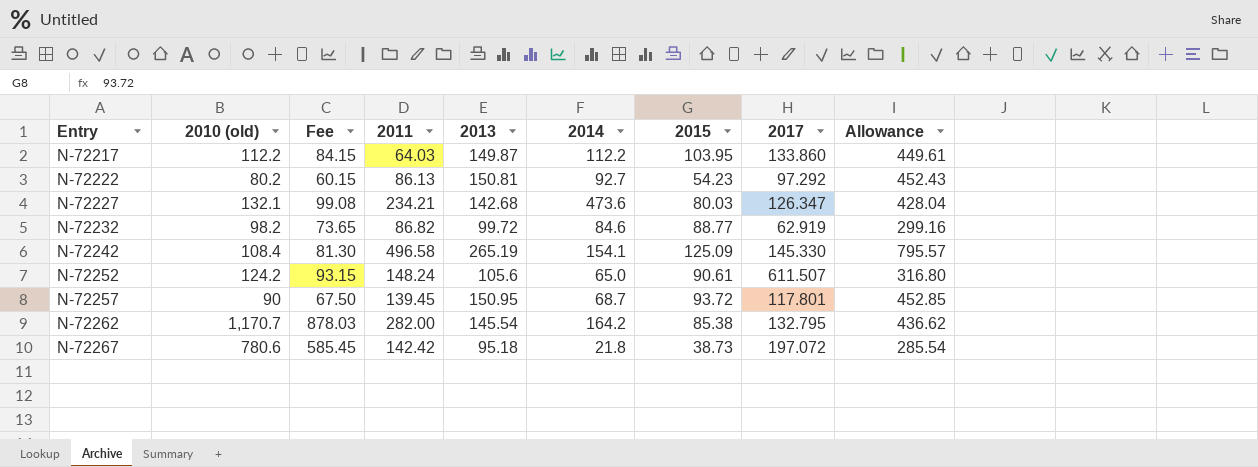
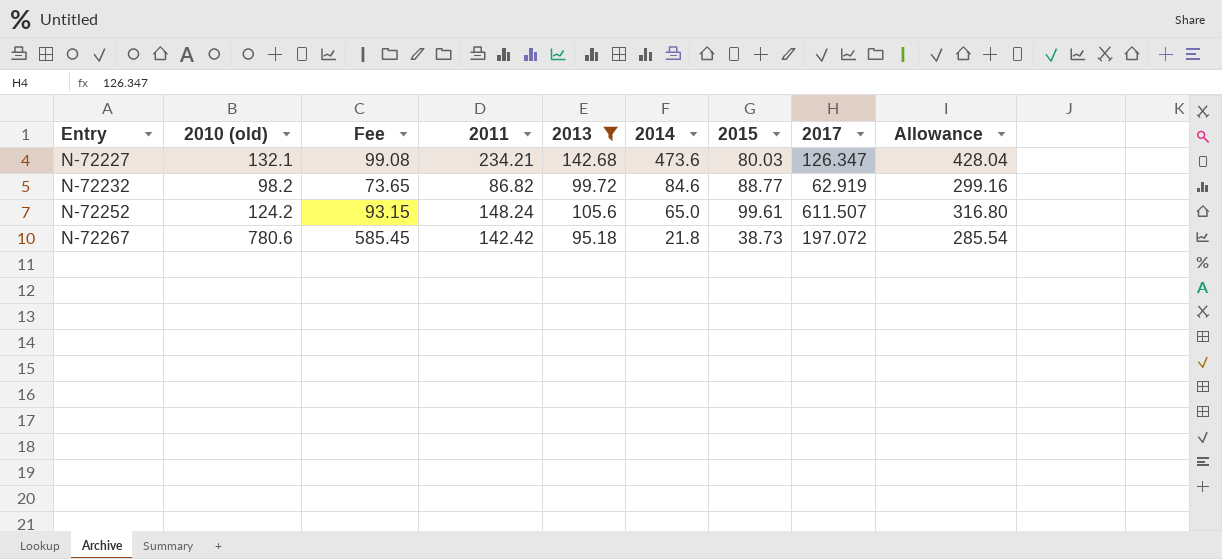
filter: none -> 2013 <= 142.68
N-72252 | 2015: 90.61 -> 99.61

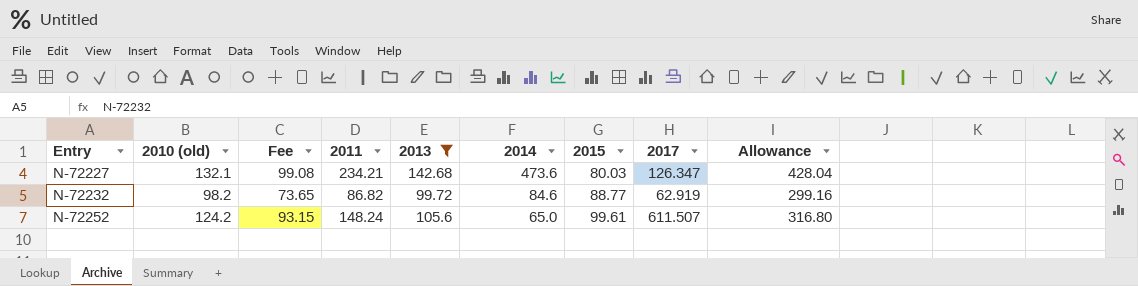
row N-72267: 780.6 | 585.45 | 142.42 | 95.18 | 21.8 | 38.73 | 197.072 | 285.54 -> none

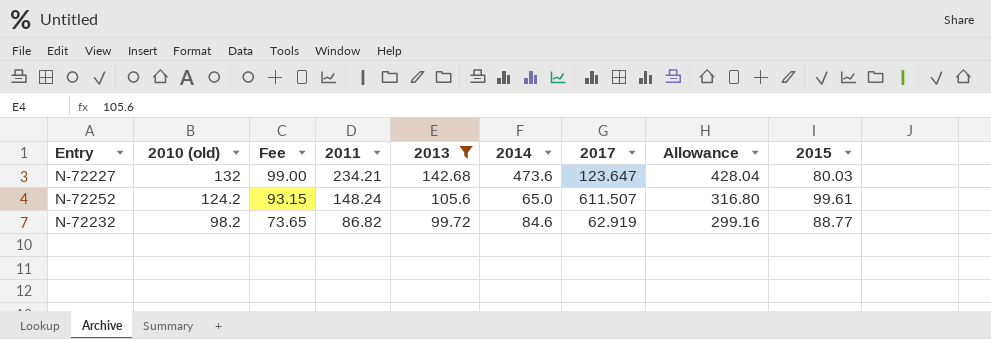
row order: Entry ascending -> 2010 (old) descending
column 2015 | position: 7 -> 9
N-72227 | 2010 (old): 132.1 -> 132
N-72227 | Fee: 99.08 -> 99.00
N-72227 | 2017: 126.347 -> 123.647

